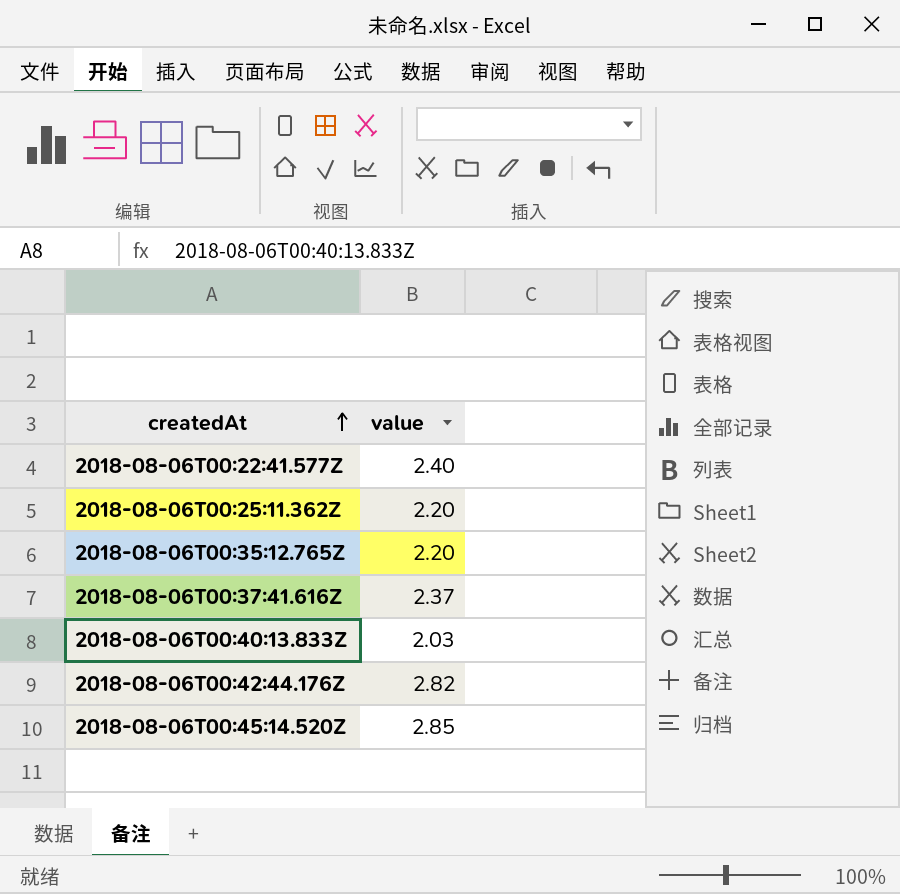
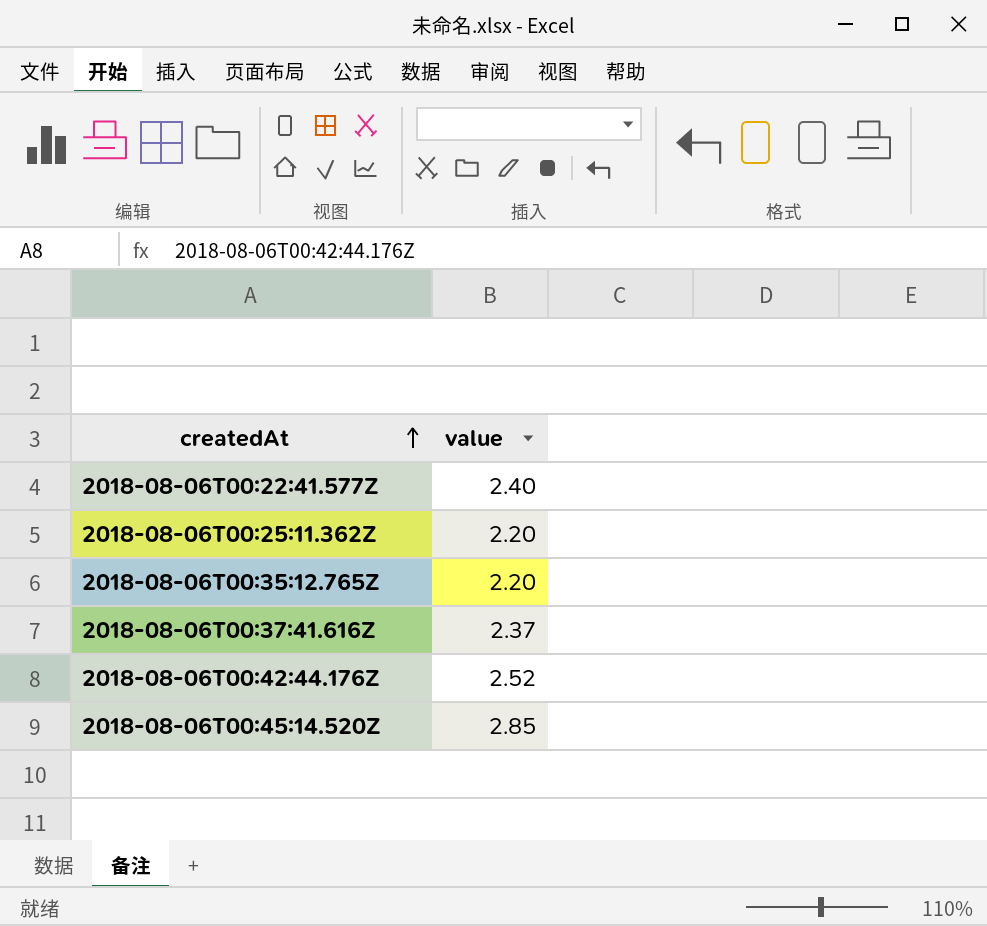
row 2018-08-06T00:40:13.833Z: 2.03 -> none
2018-08-06T00:42:44.176Z | value: 2.82 -> 2.52

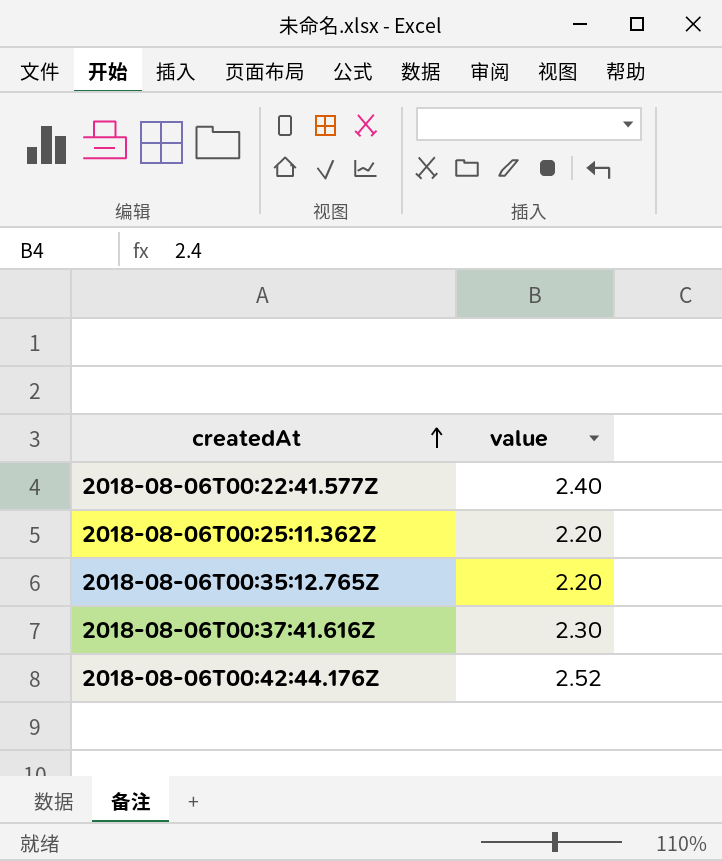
row 2018-08-06T00:45:14.520Z: 2.85 -> none
2018-08-06T00:37:41.616Z | value: 2.37 -> 2.30

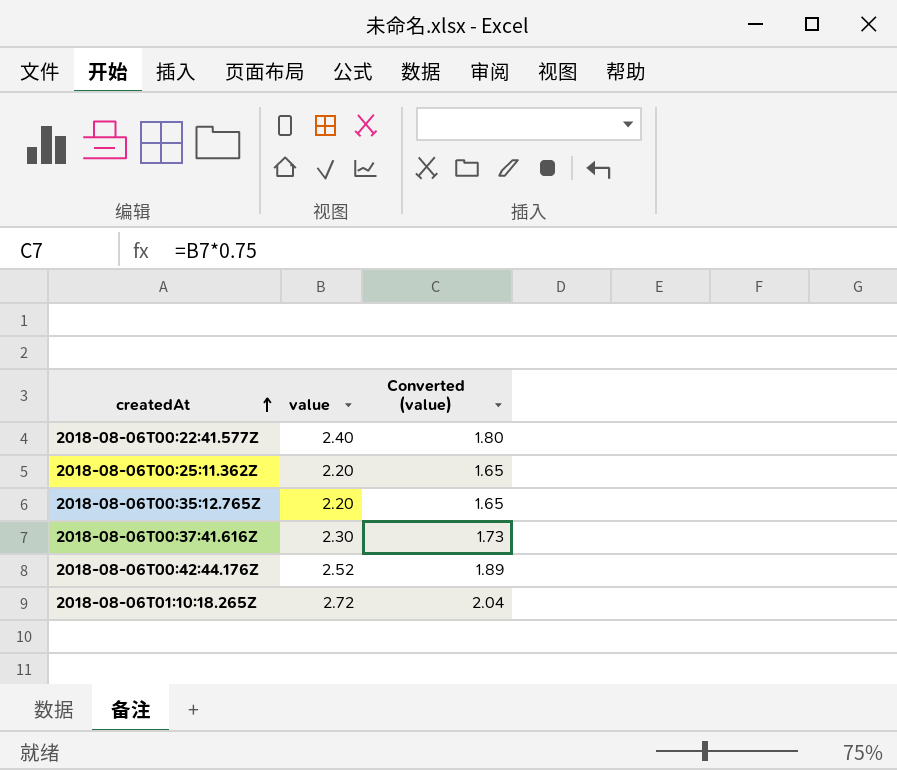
column Converted (value) | formula: none -> [value] * 0.75
row 2018-08-06T01:10:18.265Z: none -> 2.72 | 2.04

